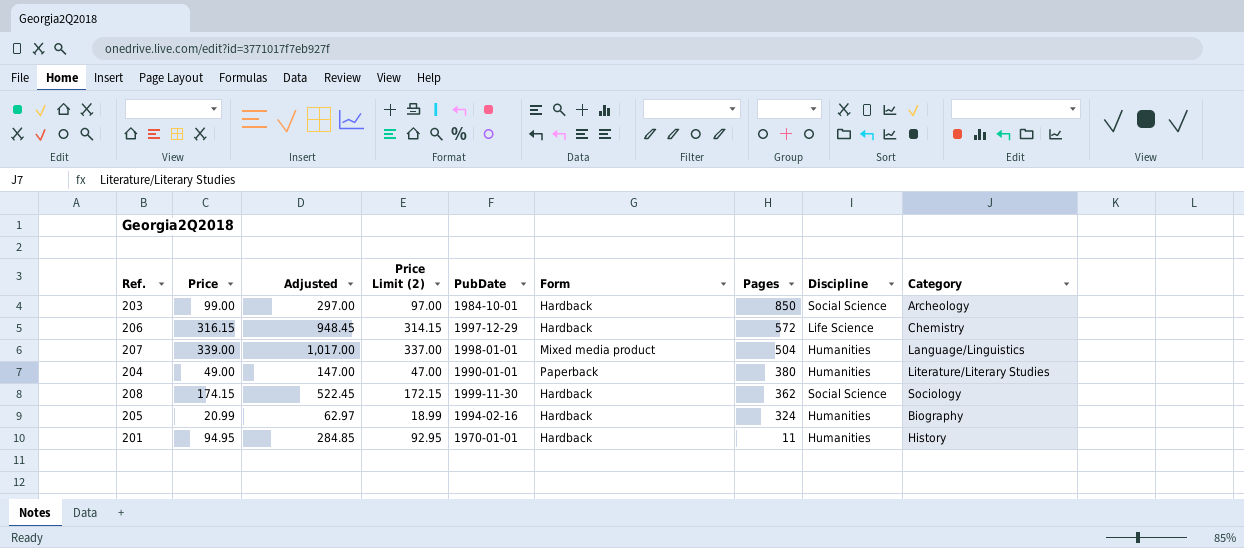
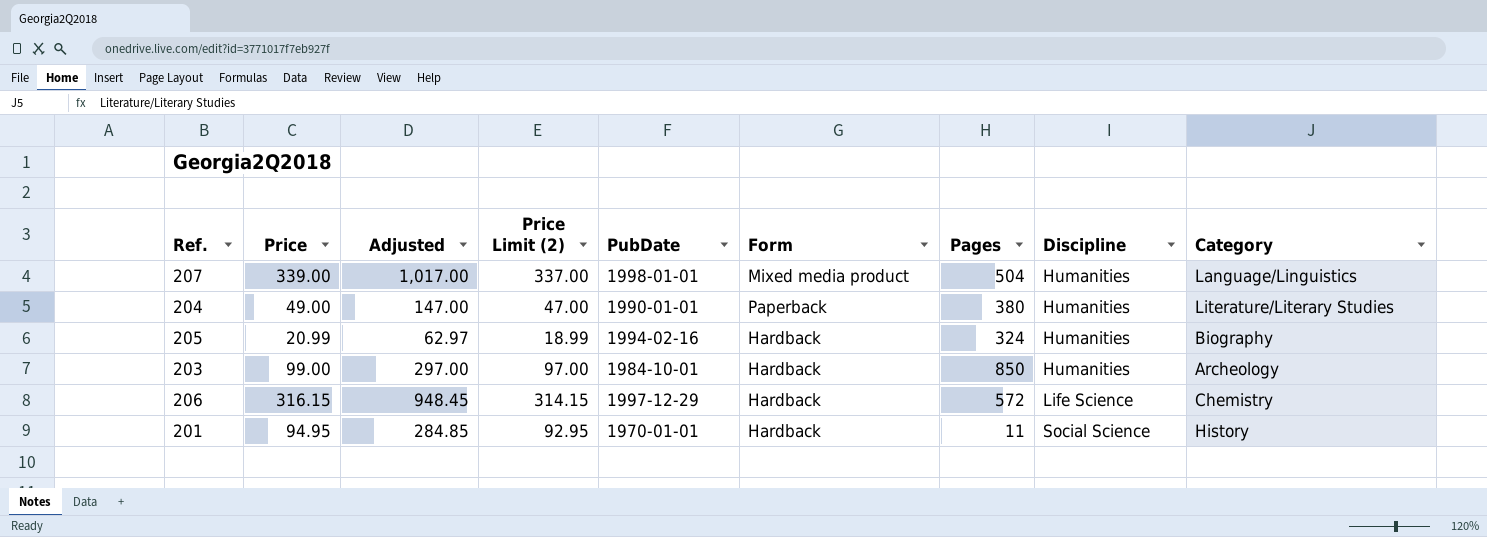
row order: Pages descending -> Discipline ascending
row 208: 174.15 | 522.45 | 172.15 | 1999-11-30 | Hardback | 362 | Social Science | Sociology -> none
203 | Discipline: Social Science -> Humanities
201 | Discipline: Humanities -> Social Science

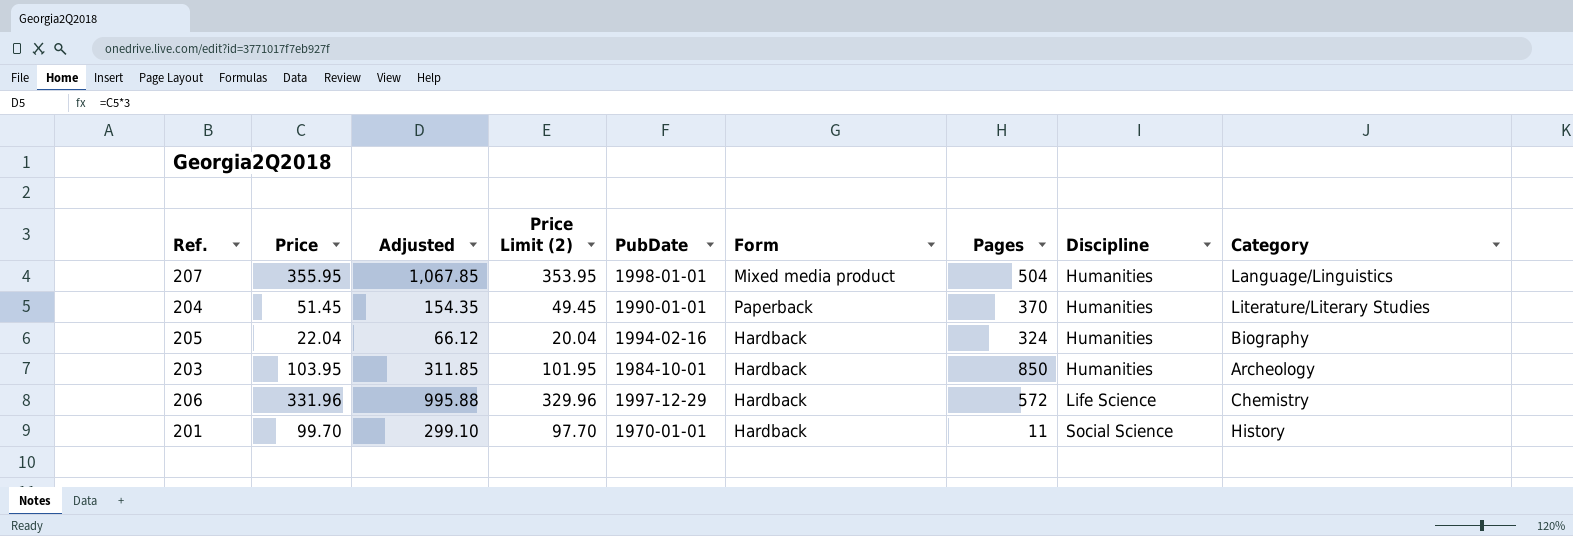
207 | Price: 339.00 -> 355.95
207 | Adjusted: 1,017.00 -> 1,067.85
207 | Price Limit (2): 337.00 -> 353.95
204 | Price: 49.00 -> 51.45
204 | Adjusted: 147.00 -> 154.35
204 | Price Limit (2): 47.00 -> 49.45
204 | Pages: 380 -> 370
205 | Price: 20.99 -> 22.04
205 | Adjusted: 62.97 -> 66.12
205 | Price Limit (2): 18.99 -> 20.04
203 | Price: 99.00 -> 103.95
203 | Adjusted: 297.00 -> 311.85
203 | Price Limit (2): 97.00 -> 101.95
206 | Price: 316.15 -> 331.96
206 | Adjusted: 948.45 -> 995.88
206 | Price Limit (2): 314.15 -> 329.96
201 | Price: 94.95 -> 99.70
201 | Adjusted: 284.85 -> 299.10
201 | Price Limit (2): 92.95 -> 97.70

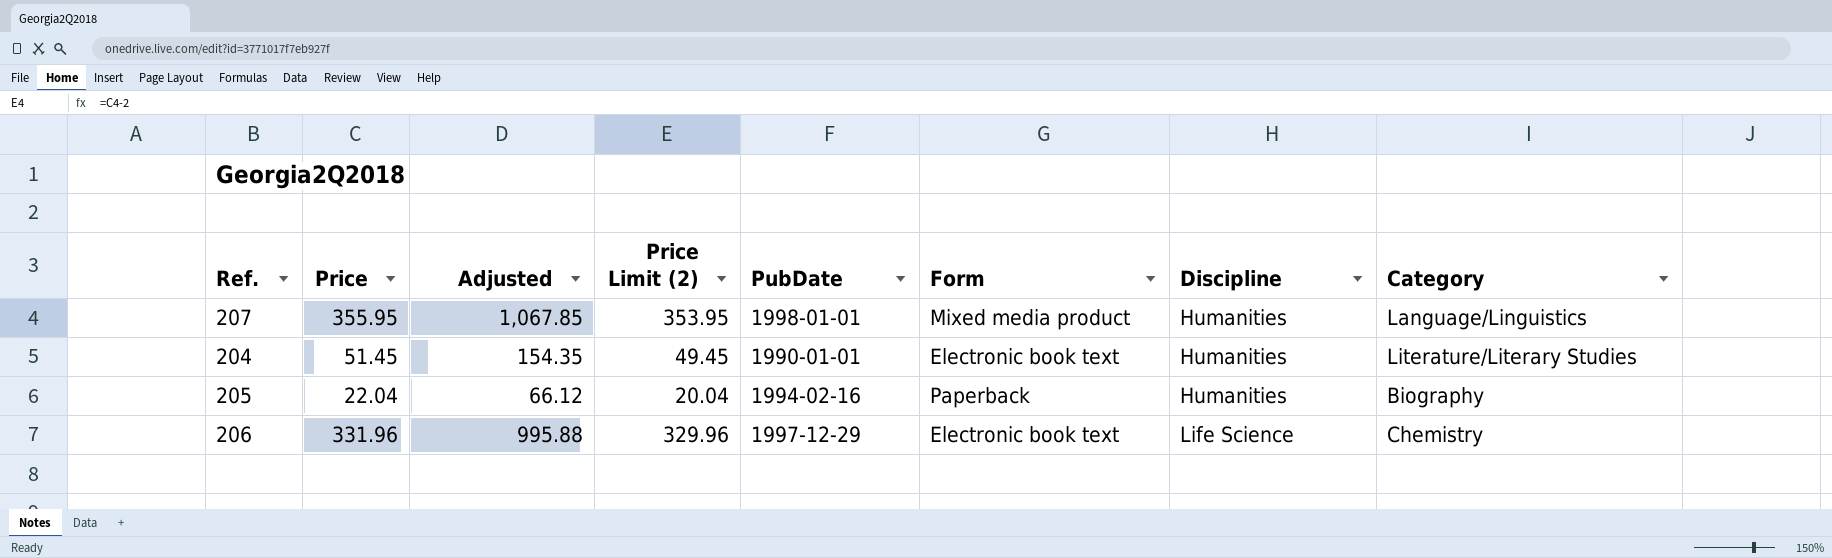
column Pages | position: 7 -> none
row 203: 103.95 | 311.85 | 101.95 | 1984-10-01 | Hardback | 850 | Humanities | Archeology -> none
row 201: 99.70 | 299.10 | 97.70 | 1970-01-01 | Hardback | 11 | Social Science | History -> none
204 | Form: Paperback -> Electronic book text
205 | Form: Hardback -> Paperback
206 | Form: Hardback -> Electronic book text

